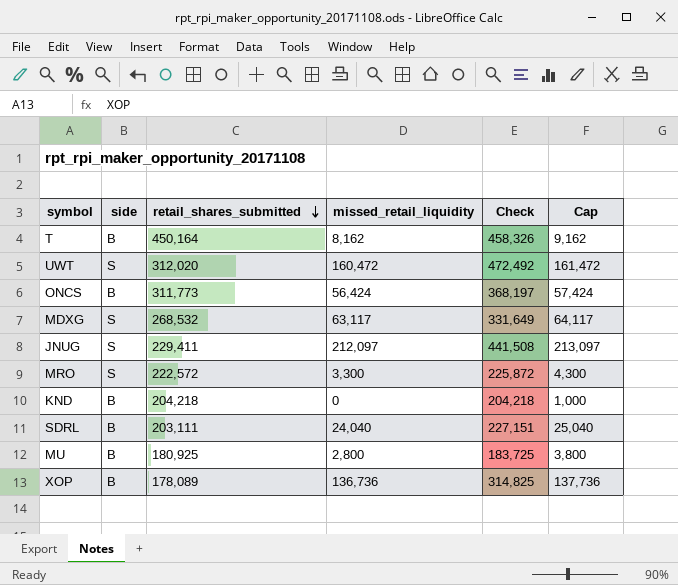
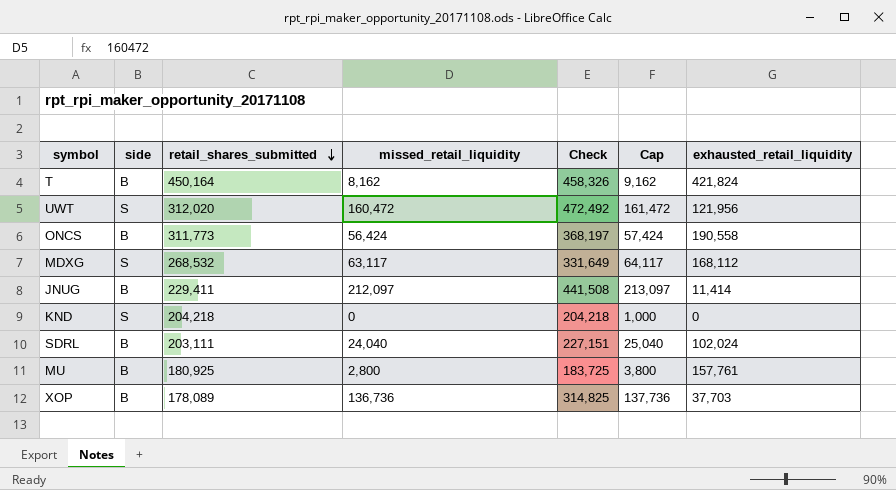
column exhausted_retail_liquidity | position: none -> 7
row MRO: S | 222,572 | 3,300 | 225,872 | 4,300 -> none
JNUG | side: S -> B
KND | side: B -> S

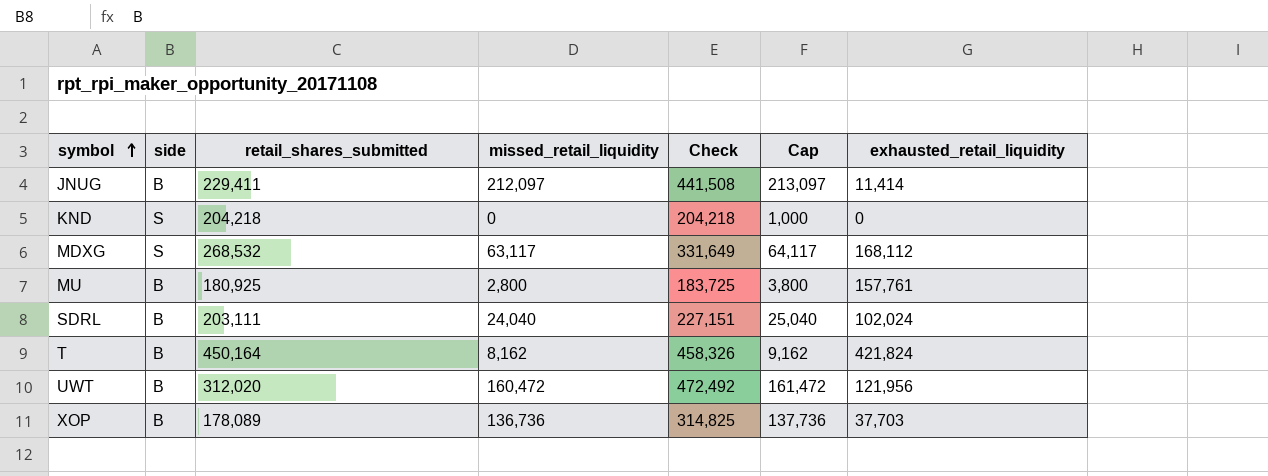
row order: retail_shares_submitted descending -> symbol ascending
row ONCS: B | 311,773 | 56,424 | 368,197 | 57,424 | 190,558 -> none
UWT | side: S -> B

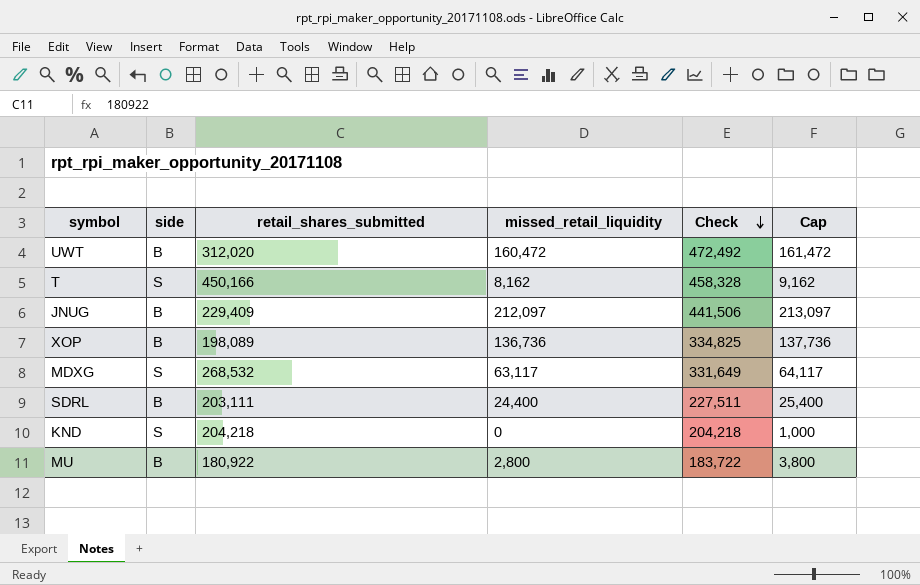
row order: symbol ascending -> Check descending
column exhausted_retail_liquidity | position: 7 -> none
T | side: B -> S
T | retail_shares_submitted: 450,164 -> 450,166
T | Check: 458,326 -> 458,328
JNUG | retail_shares_submitted: 229,411 -> 229,409
JNUG | Check: 441,508 -> 441,506
XOP | retail_shares_submitted: 178,089 -> 198,089
XOP | Check: 314,825 -> 334,825
SDRL | missed_retail_liquidity: 24,040 -> 24,400
SDRL | Check: 227,151 -> 227,511
SDRL | Cap: 25,040 -> 25,400
MU | retail_shares_submitted: 180,925 -> 180,922
MU | Check: 183,725 -> 183,722

